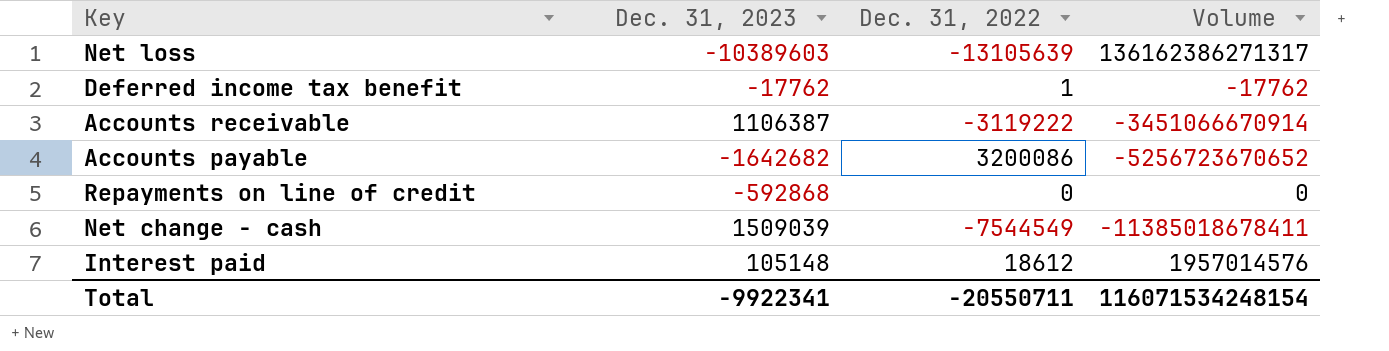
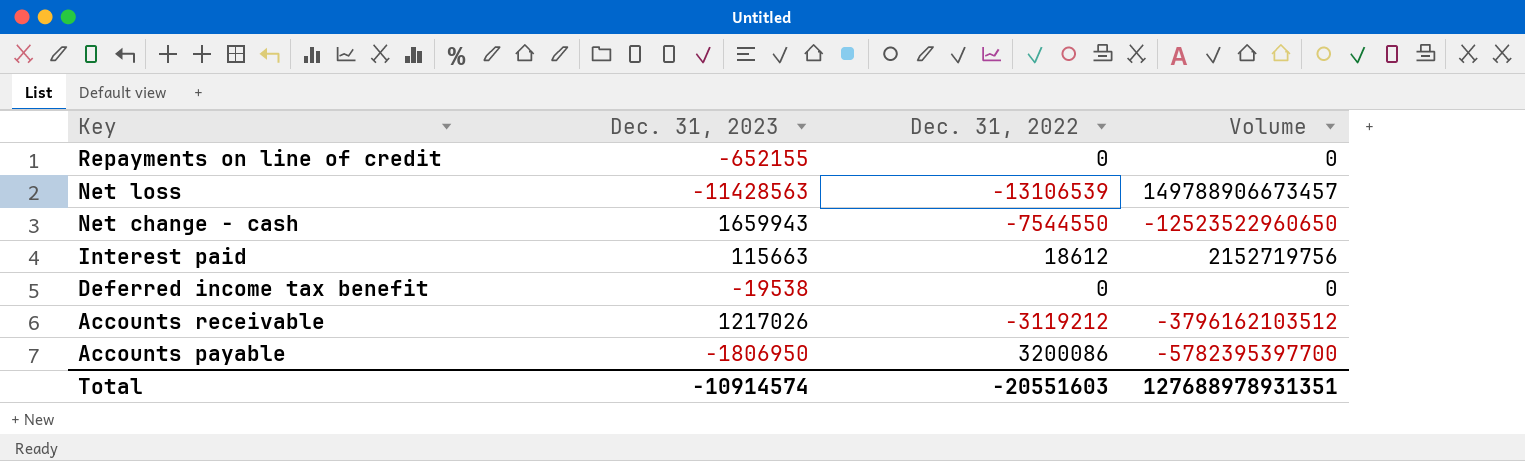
row order: none -> Key descending
Repayments on line of credit | Dec. 31, 2023: -592868 -> -652155
Net loss | Dec. 31, 2023: -10389603 -> -11428563
Net loss | Dec. 31, 2022: -13105639 -> -13106539
Net loss | Volume: 136162386271317 -> 149788906673457
Net change - cash | Dec. 31, 2023: 1509039 -> 1659943
Net change - cash | Dec. 31, 2022: -7544549 -> -7544550
Net change - cash | Volume: -11385018678411 -> -12523522960650
Interest paid | Dec. 31, 2023: 105148 -> 115663
Interest paid | Volume: 1957014576 -> 2152719756
Deferred income tax benefit | Dec. 31, 2023: -17762 -> -19538
Deferred income tax benefit | Dec. 31, 2022: 1 -> 0
Deferred income tax benefit | Volume: -17762 -> 0
Accounts receivable | Dec. 31, 2023: 1106387 -> 1217026
Accounts receivable | Dec. 31, 2022: -3119222 -> -3119212
Accounts receivable | Volume: -3451066670914 -> -3796162103512
Accounts payable | Dec. 31, 2023: -1642682 -> -1806950
Accounts payable | Volume: -5256723670652 -> -5782395397700
Total | Dec. 31, 2023: -9922341 -> -10914574
Total | Dec. 31, 2022: -20550711 -> -20551603
Total | Volume: 116071534248154 -> 127688978931351

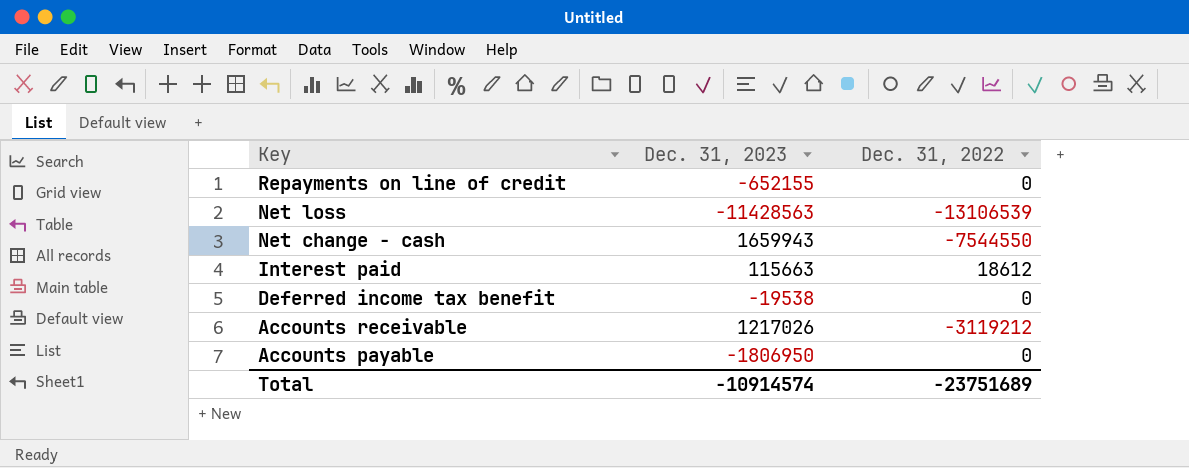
column Volume | formula: [Dec. 31, 2023] * [Dec. 31, 2022] -> none
Accounts payable | Dec. 31, 2022: 3200086 -> 0
Total | Dec. 31, 2022: -20551603 -> -23751689

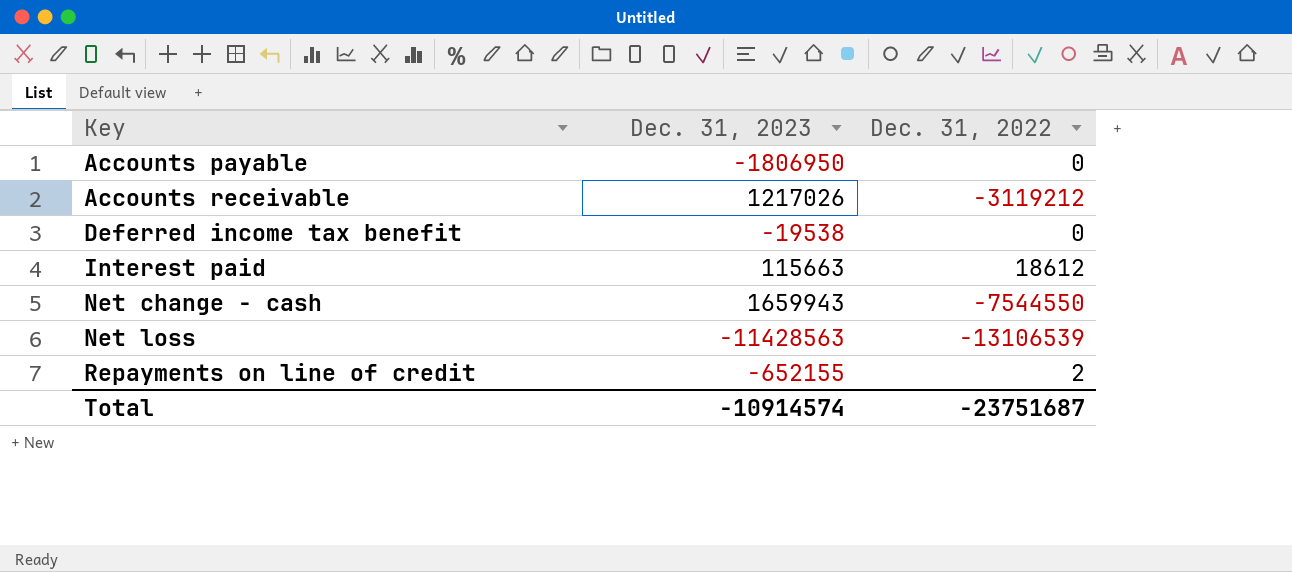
row order: Key descending -> Key ascending
Repayments on line of credit | Dec. 31, 2022: 0 -> 2
Total | Dec. 31, 2022: -23751689 -> -23751687

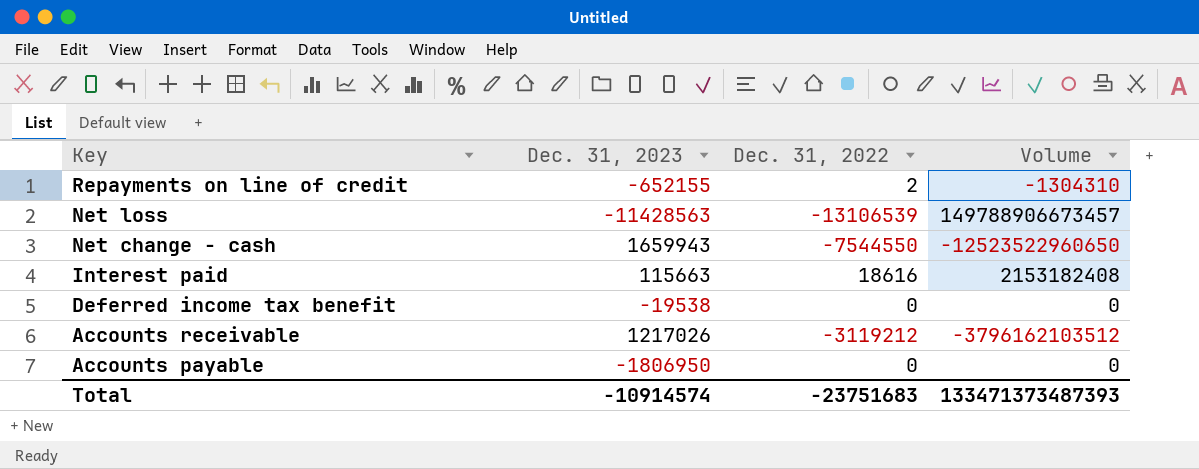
row order: Key ascending -> Key descending
column Volume | formula: none -> [Dec. 31, 2023] * [Dec. 31, 2022]
Interest paid | Dec. 31, 2022: 18612 -> 18616
Total | Dec. 31, 2022: -23751687 -> -23751683

